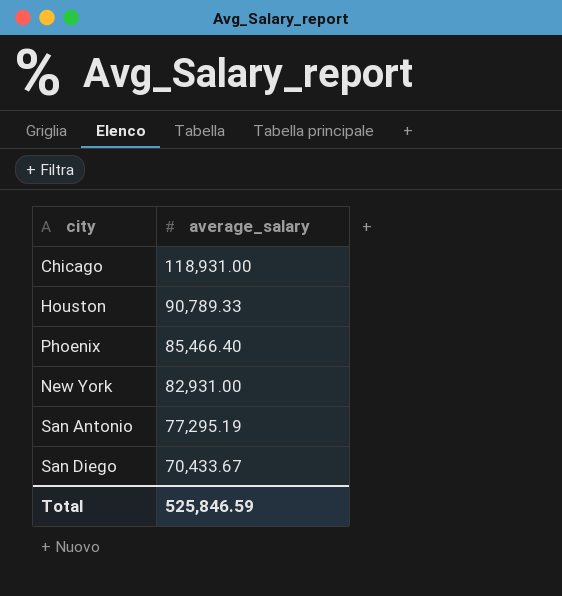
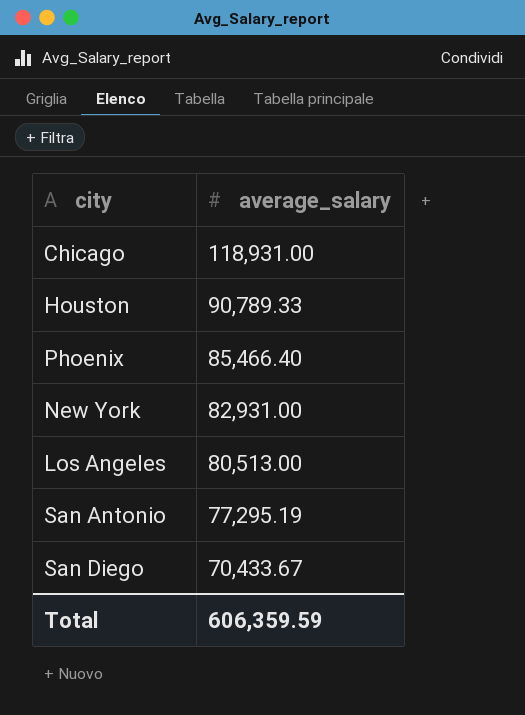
row Los Angeles: none -> 80,513.00
Total | average_salary: 525,846.59 -> 606,359.59

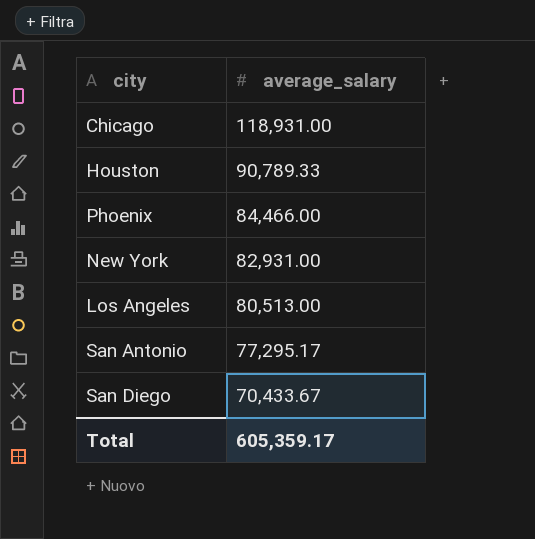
Phoenix | average_salary: 85,466.40 -> 84,466.00
San Antonio | average_salary: 77,295.19 -> 77,295.17
Total | average_salary: 606,359.59 -> 605,359.17

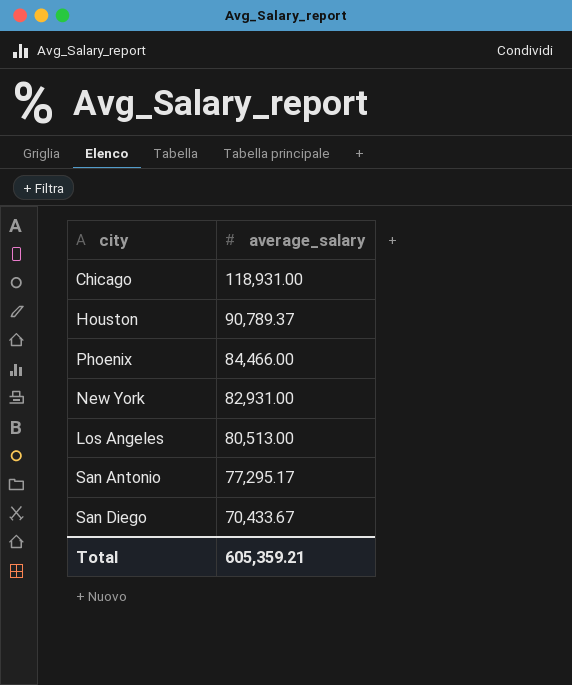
Houston | average_salary: 90,789.33 -> 90,789.37
Total | average_salary: 605,359.17 -> 605,359.21

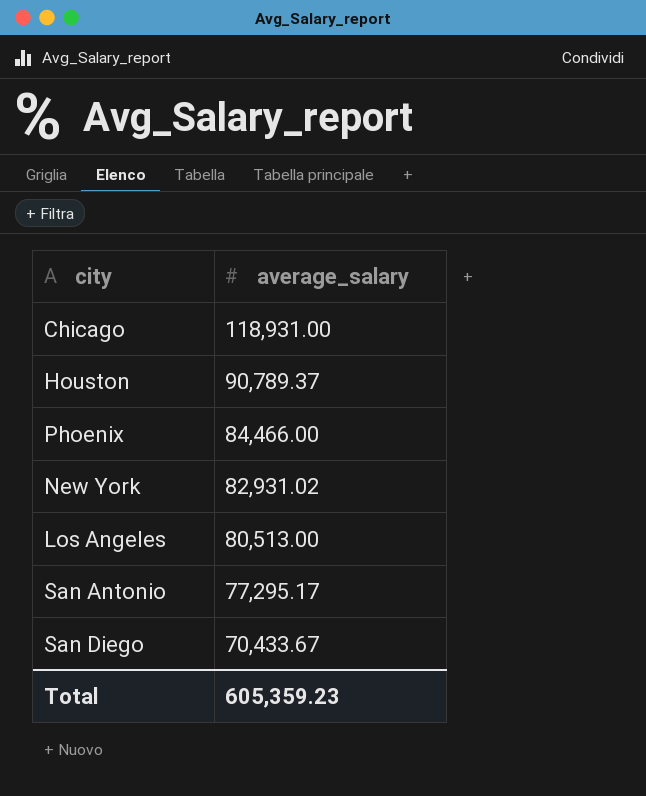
New York | average_salary: 82,931.00 -> 82,931.02
Total | average_salary: 605,359.21 -> 605,359.23

